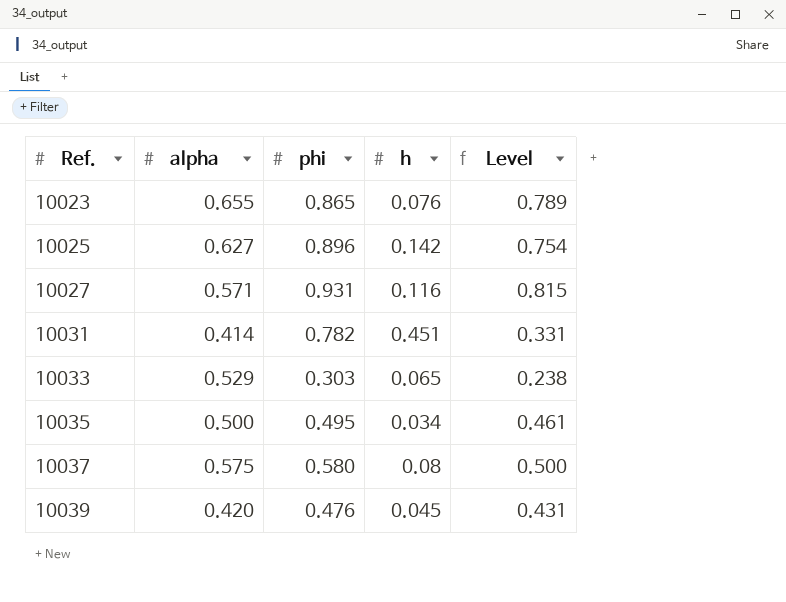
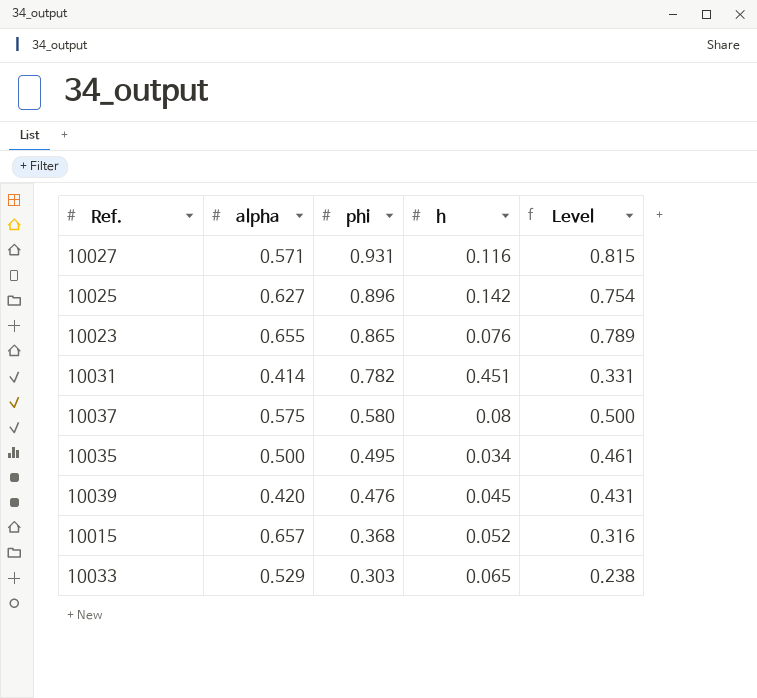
row order: Ref. ascending -> phi descending
row 10015: none -> 0.657 | 0.368 | 0.052 | 0.316

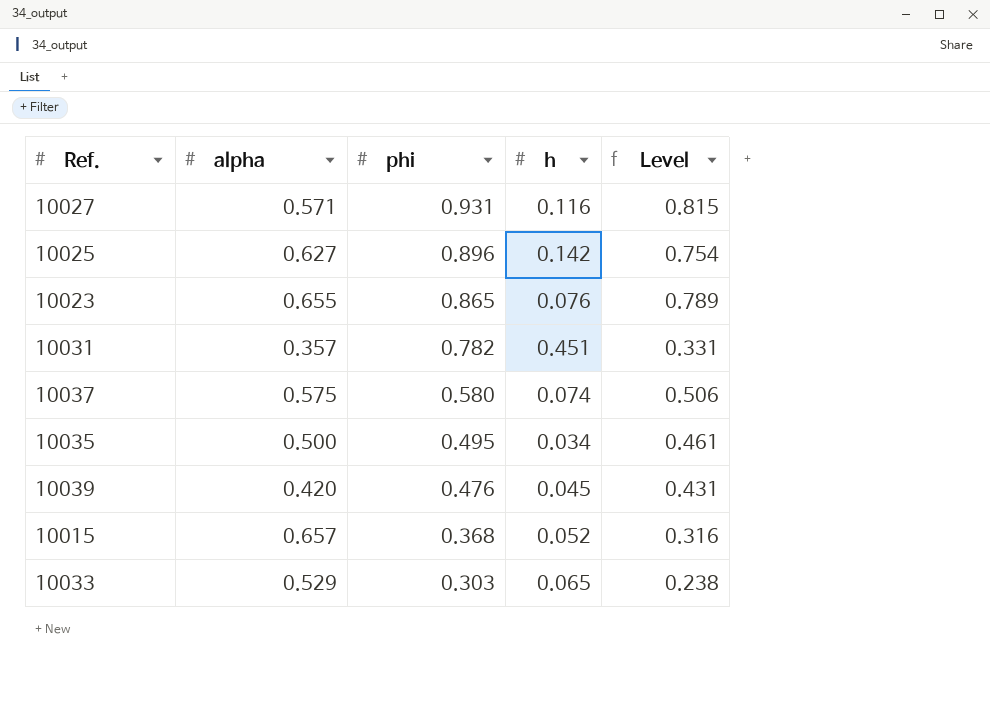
10031 | alpha: 0.414 -> 0.357
10037 | h: 0.08 -> 0.074
10037 | Level: 0.500 -> 0.506

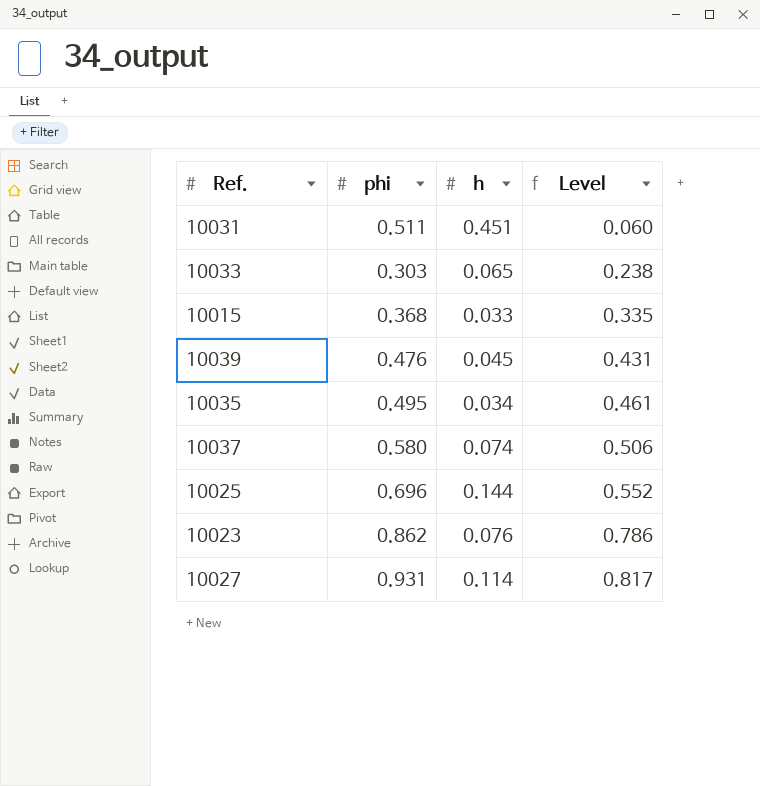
row order: phi descending -> Level ascending
column alpha | position: 2 -> none
10031 | phi: 0.782 -> 0.511
10031 | Level: 0.331 -> 0.060
10015 | h: 0.052 -> 0.033
10015 | Level: 0.316 -> 0.335
10025 | phi: 0.896 -> 0.696
10025 | h: 0.142 -> 0.144
10025 | Level: 0.754 -> 0.552
10023 | phi: 0.865 -> 0.862
10023 | Level: 0.789 -> 0.786
10027 | h: 0.116 -> 0.114
10027 | Level: 0.815 -> 0.817

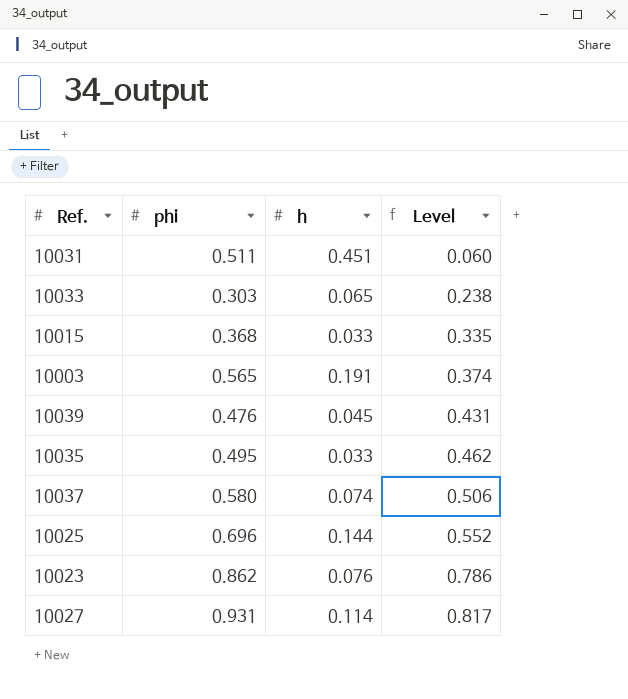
row 10003: none -> 0.565 | 0.191 | 0.374
10035 | h: 0.034 -> 0.033
10035 | Level: 0.461 -> 0.462

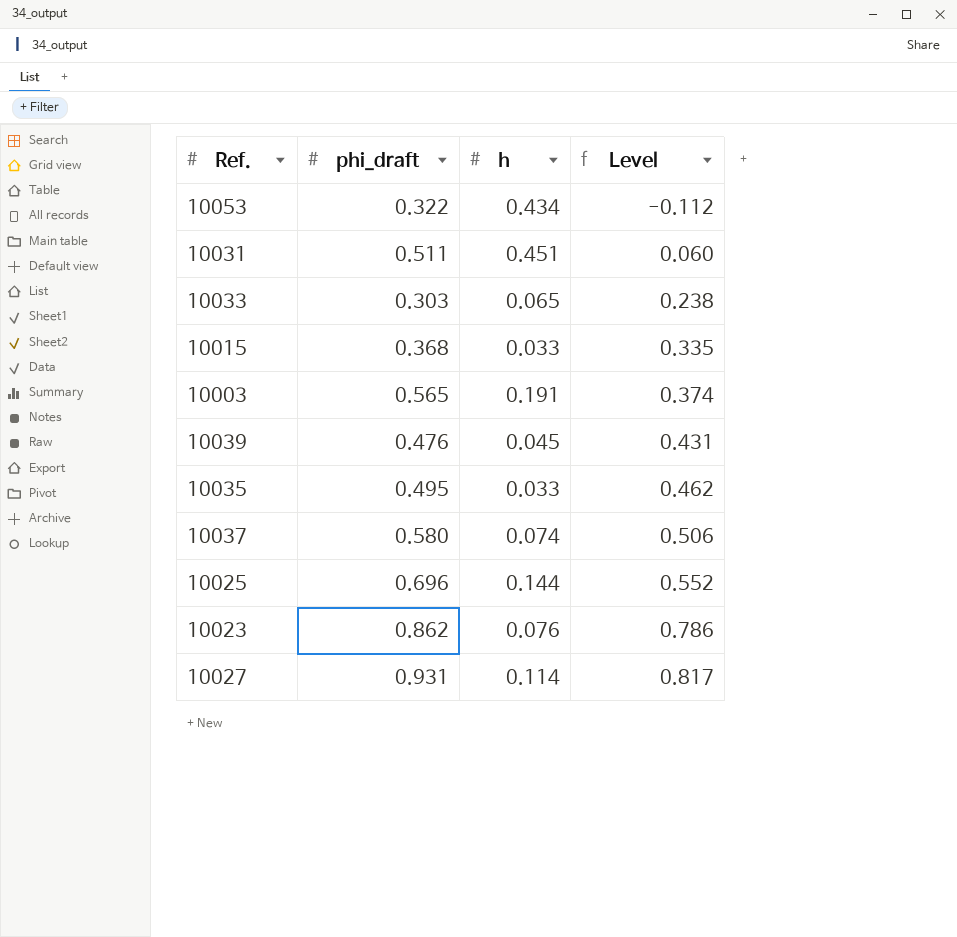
column name: phi -> phi_draft
row 10053: none -> 0.322 | 0.434 | -0.112

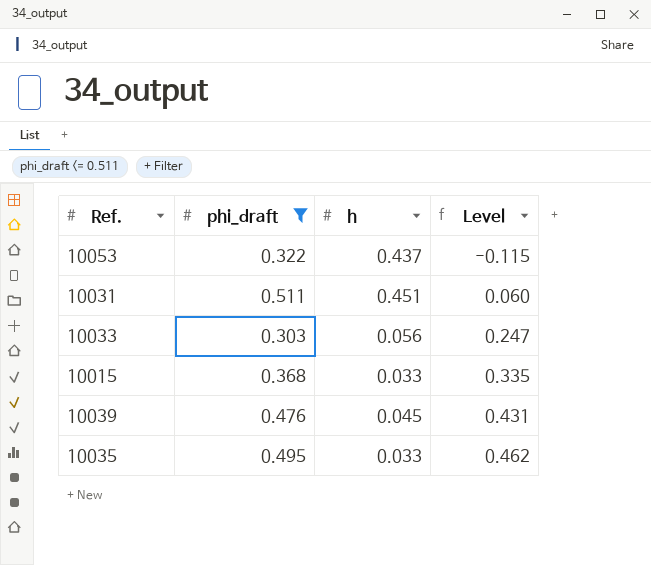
filter: none -> phi_draft <= 0.511
10053 | h: 0.434 -> 0.437
10053 | Level: -0.112 -> -0.115
10033 | h: 0.065 -> 0.056
10033 | Level: 0.238 -> 0.247

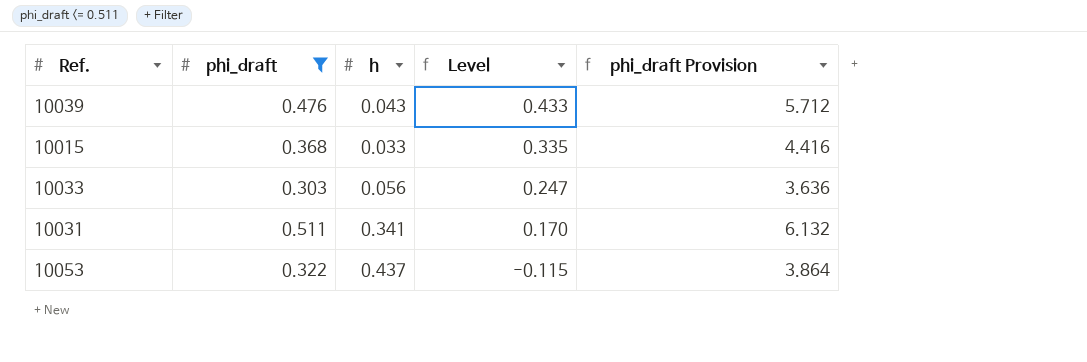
row order: Level ascending -> Level descending
column phi_draft Provision | formula: none -> [phi_draft] * 12
row 10035: 0.495 | 0.033 | 0.462 -> none
10039 | h: 0.045 -> 0.043
10039 | Level: 0.431 -> 0.433
10031 | h: 0.451 -> 0.341
10031 | Level: 0.060 -> 0.170

